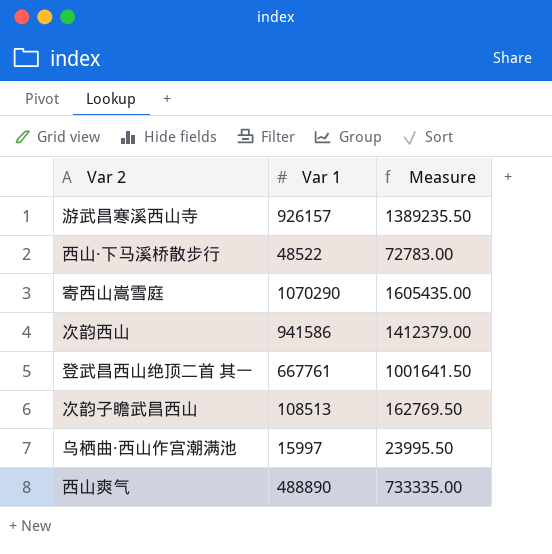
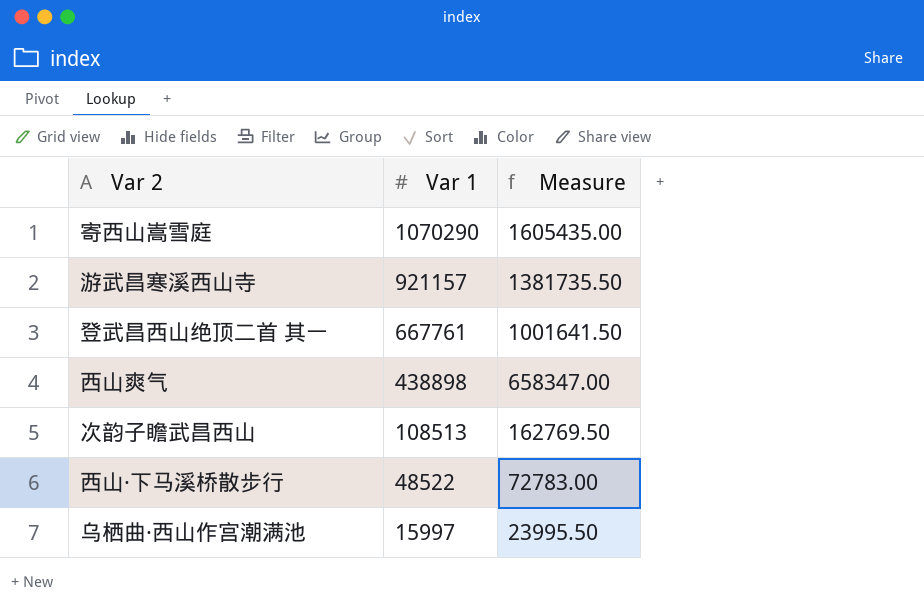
row order: none -> Var 1 descending
row 次韵西山: 941586 | 1412379.00 -> none
游武昌寒溪西山寺 | Var 1: 926157 -> 921157
游武昌寒溪西山寺 | Measure: 1389235.50 -> 1381735.50
西山爽气 | Var 1: 488890 -> 438898
西山爽气 | Measure: 733335.00 -> 658347.00

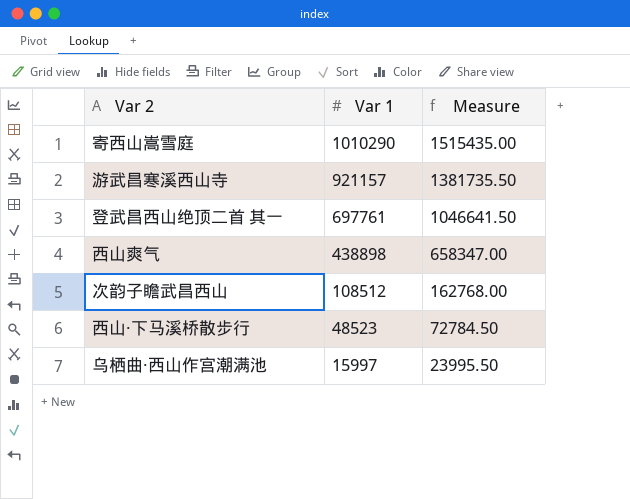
寄西山嵩雪庭 | Var 1: 1070290 -> 1010290
寄西山嵩雪庭 | Measure: 1605435.00 -> 1515435.00
登武昌西山绝顶二首 其一 | Var 1: 667761 -> 697761
登武昌西山绝顶二首 其一 | Measure: 1001641.50 -> 1046641.50
次韵子瞻武昌西山 | Var 1: 108513 -> 108512
次韵子瞻武昌西山 | Measure: 162769.50 -> 162768.00
西山·下马溪桥散步行 | Var 1: 48522 -> 48523
西山·下马溪桥散步行 | Measure: 72783.00 -> 72784.50

